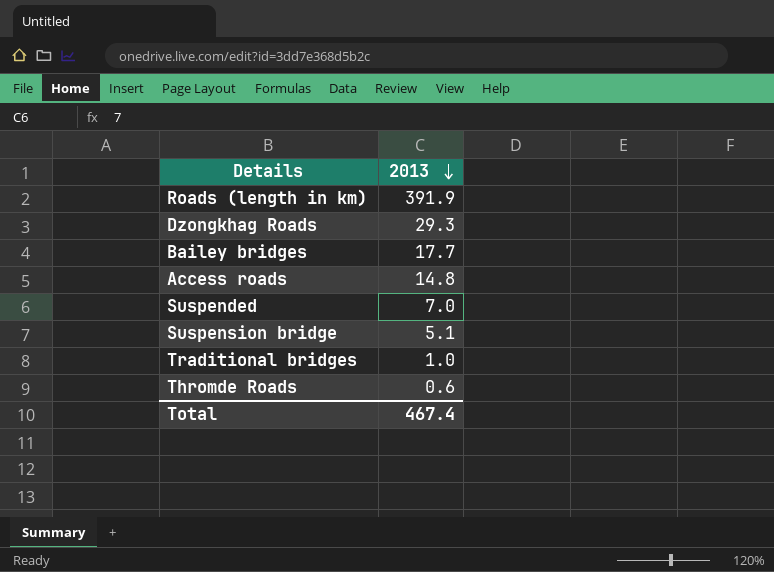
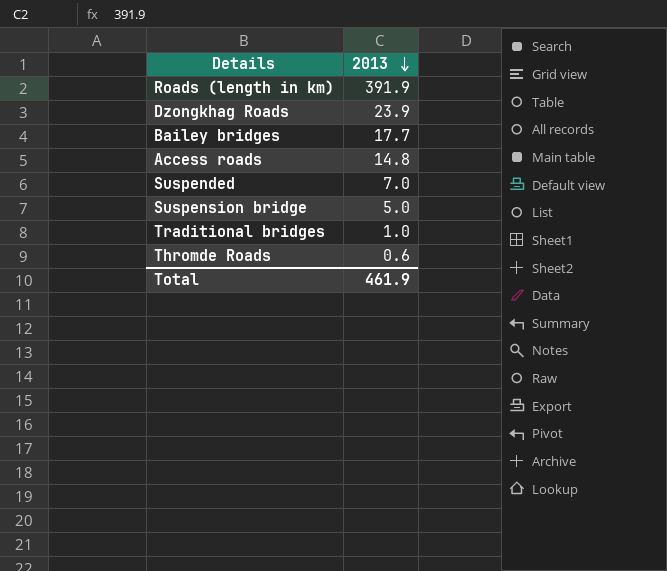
Dzongkhag Roads | 2013: 29.3 -> 23.9
Suspension bridge | 2013: 5.1 -> 5.0
Total | 2013: 467.4 -> 461.9

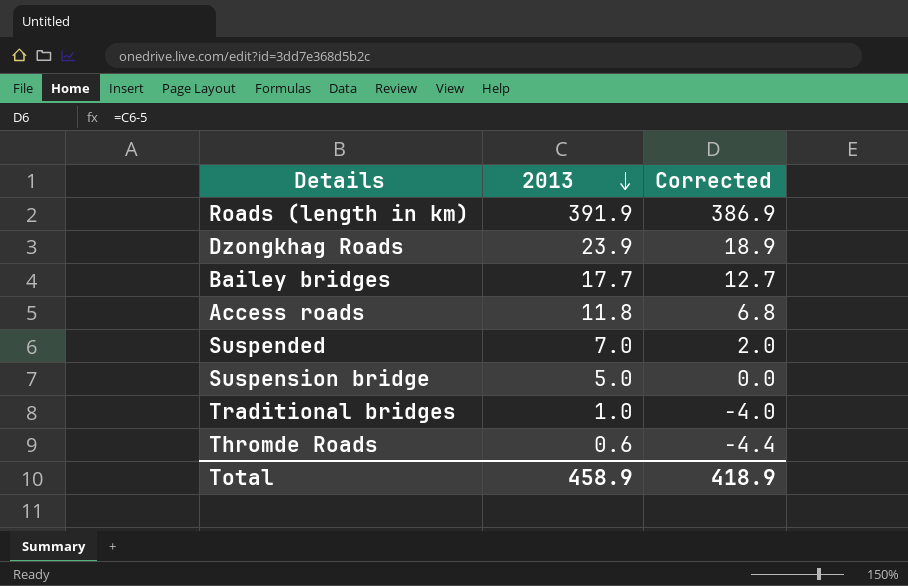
column Corrected | formula: none -> [2013] - 5
Access roads | 2013: 14.8 -> 11.8
Total | 2013: 461.9 -> 458.9

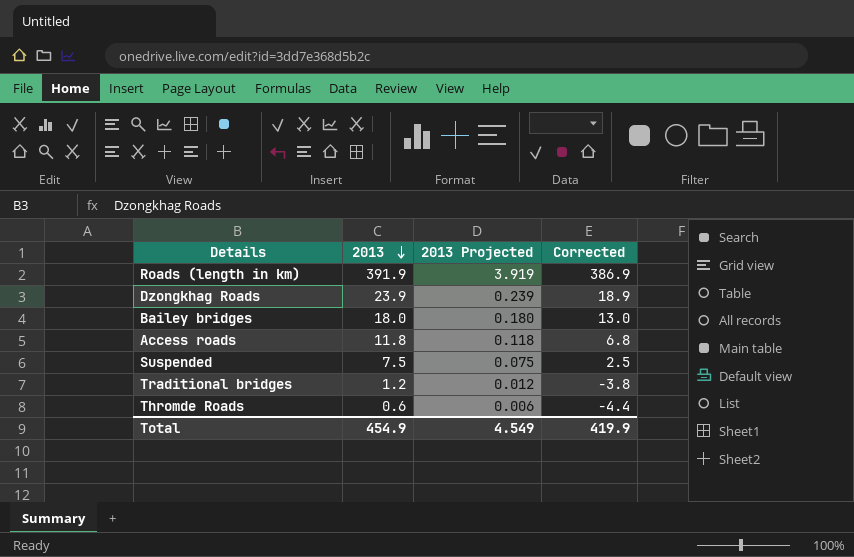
column 2013 Projected | formula: none -> [2013] * 0.01
row Suspension bridge: 5.0 | 0.0 -> none
Bailey bridges | 2013: 17.7 -> 18.0
Bailey bridges | Corrected: 12.7 -> 13.0
Suspended | 2013: 7.0 -> 7.5
Suspended | Corrected: 2.0 -> 2.5
Traditional bridges | 2013: 1.0 -> 1.2
Traditional bridges | Corrected: -4.0 -> -3.8
Total | 2013: 458.9 -> 454.9
Total | Corrected: 418.9 -> 419.9

